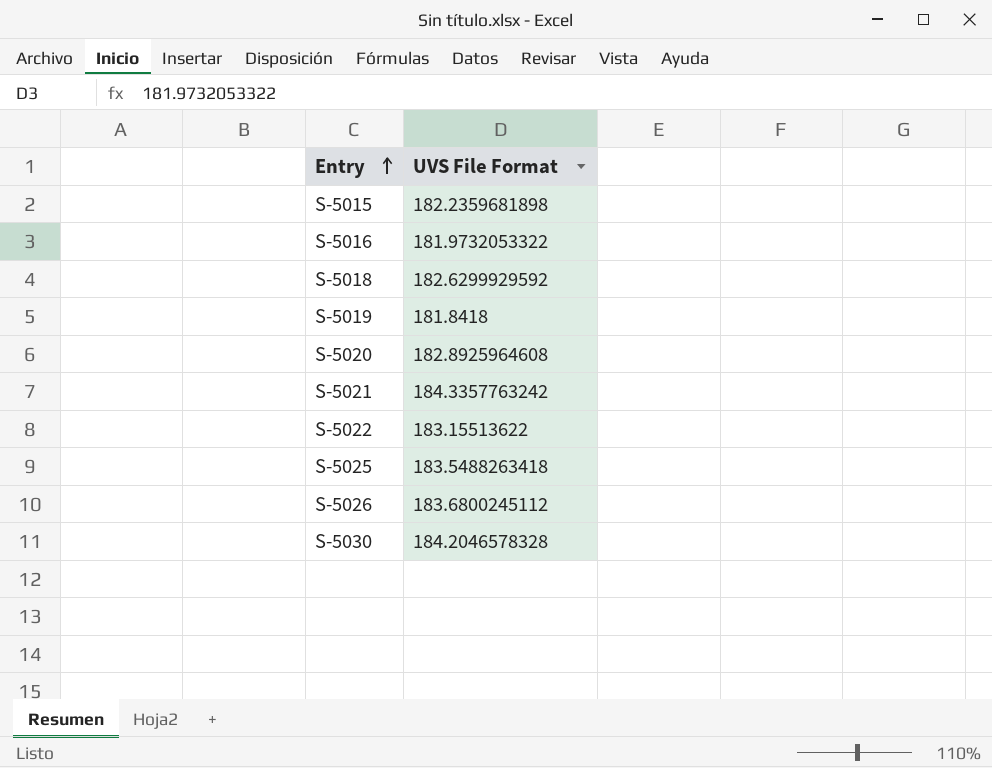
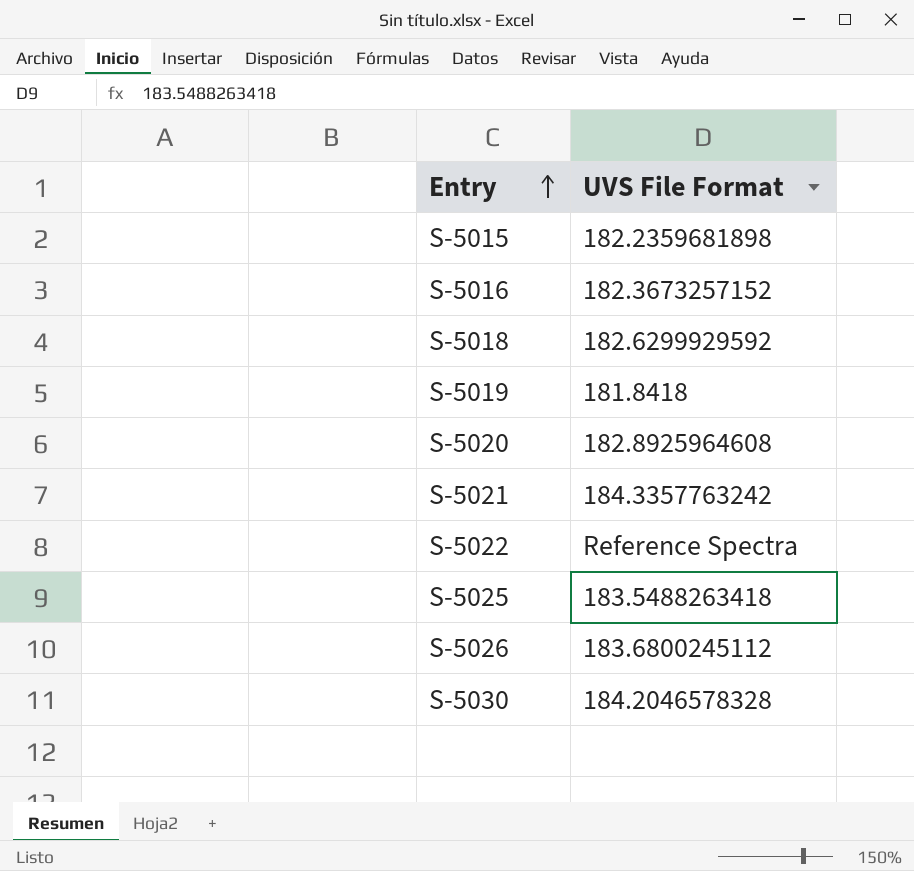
S-5016 | UVS File Format: 181.9732053322 -> 182.3673257152
S-5022 | UVS File Format: 183.15513622 -> Reference Spectra

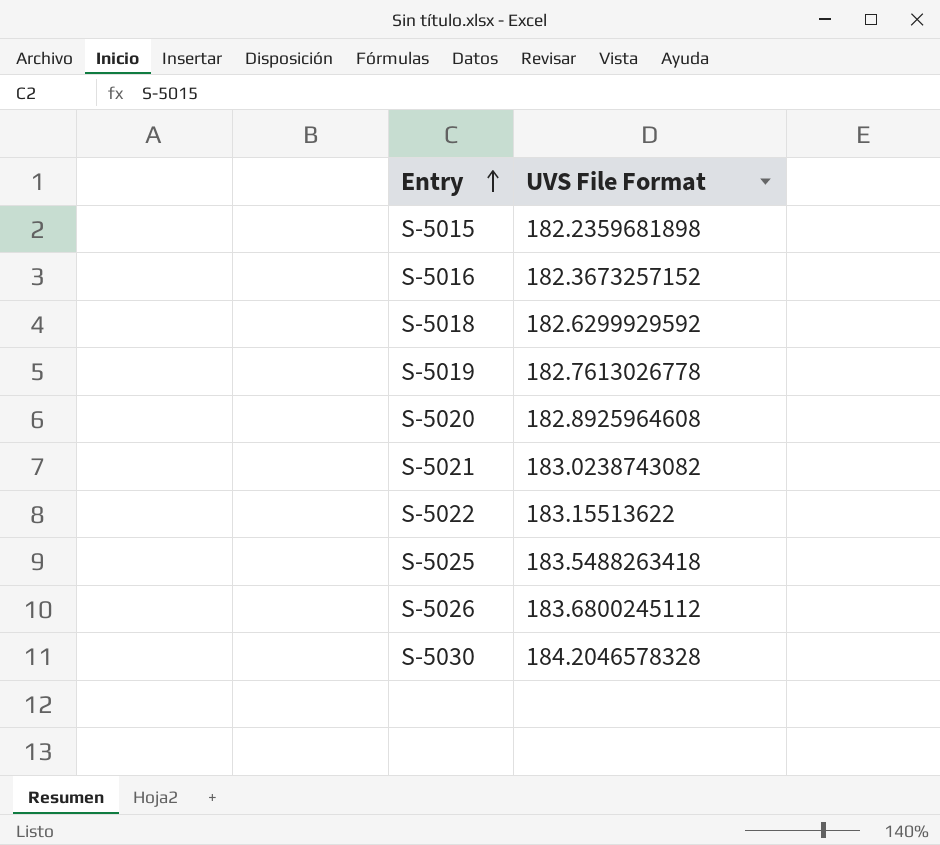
S-5019 | UVS File Format: 181.8418 -> 182.7613026778
S-5021 | UVS File Format: 184.3357763242 -> 183.0238743082
S-5022 | UVS File Format: Reference Spectra -> 183.15513622

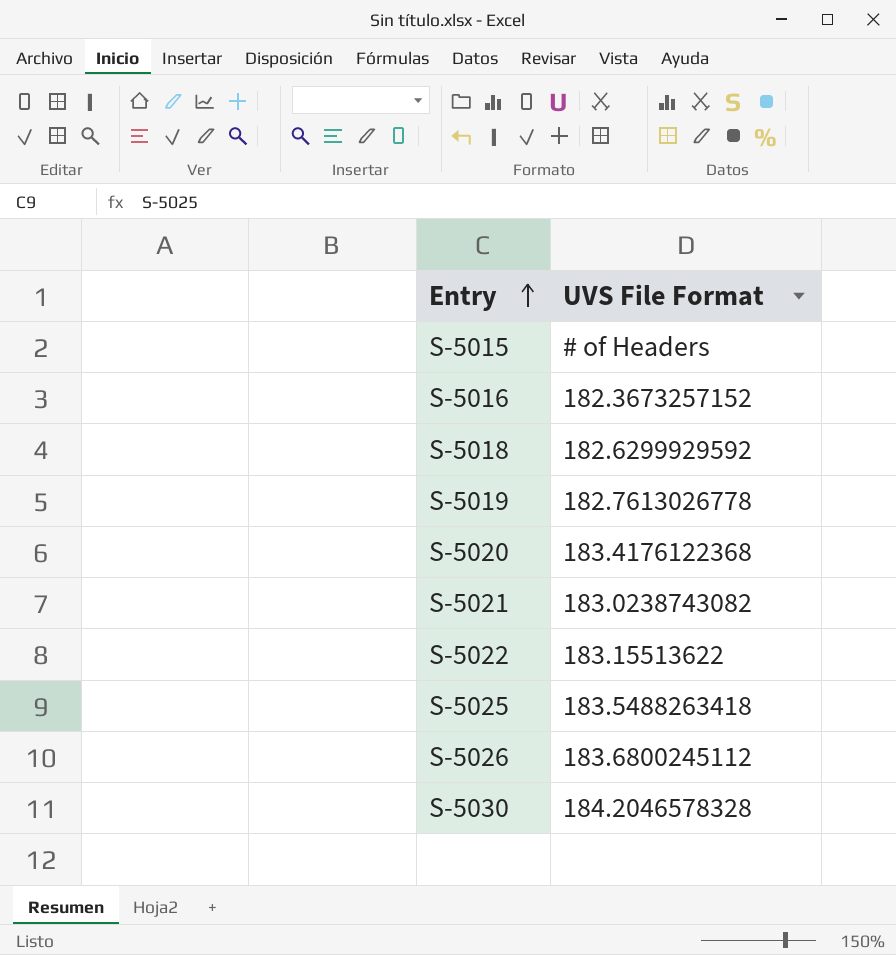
S-5015 | UVS File Format: 182.2359681898 -> # of Headers
S-5020 | UVS File Format: 182.8925964608 -> 183.4176122368

